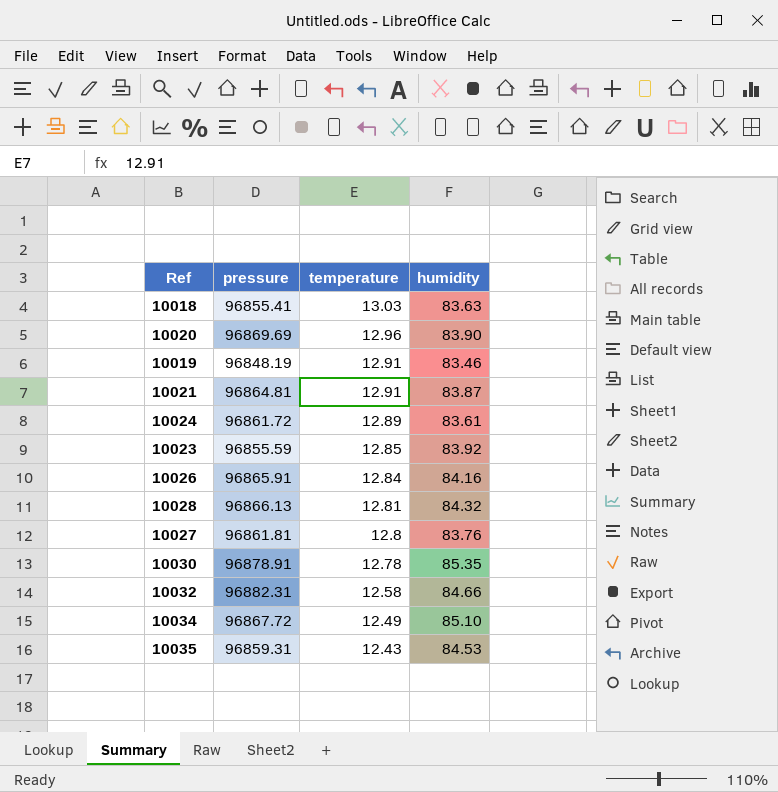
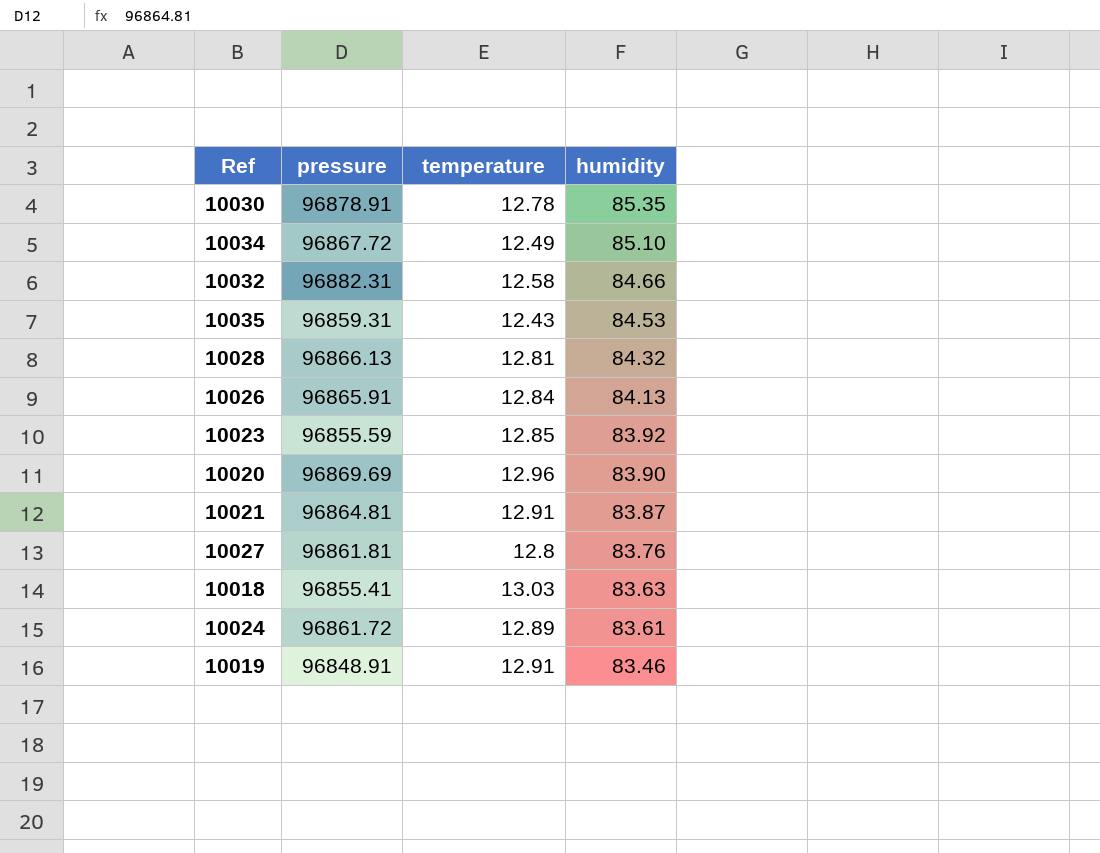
row order: temperature descending -> humidity descending
10026 | humidity: 84.16 -> 84.13
10019 | pressure: 96848.19 -> 96848.91

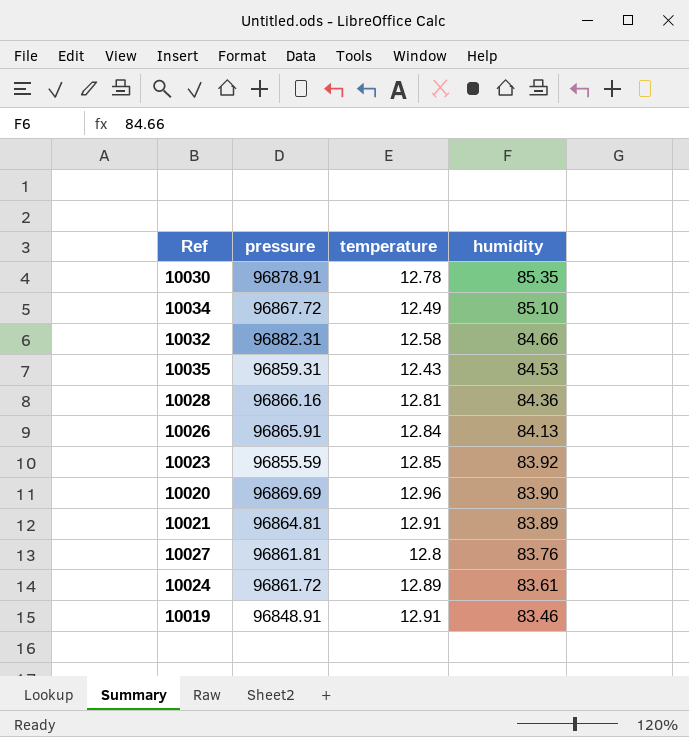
row 10018: 96855.41 | 13.03 | 83.63 -> none
10028 | pressure: 96866.13 -> 96866.16
10028 | humidity: 84.32 -> 84.36
10021 | humidity: 83.87 -> 83.89

